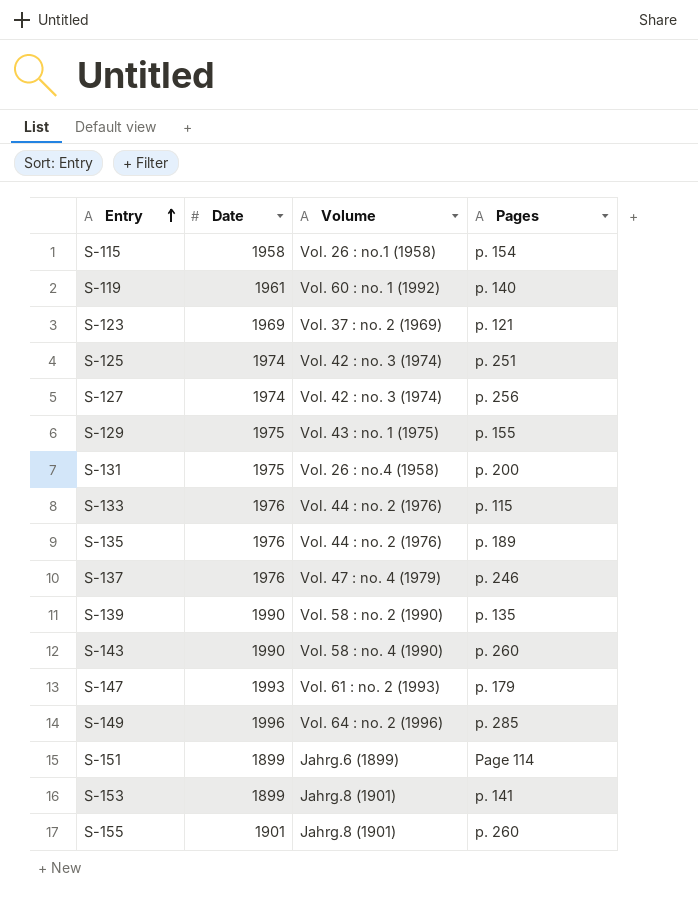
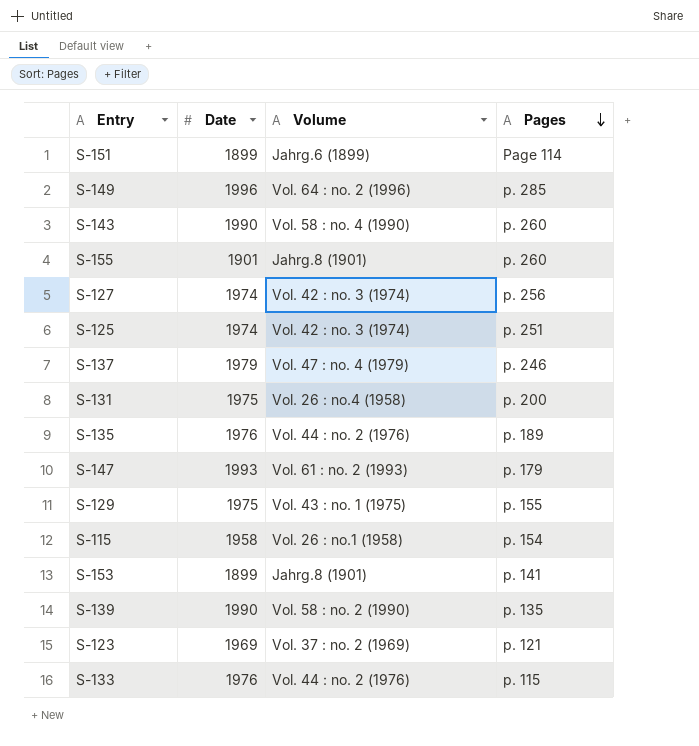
row order: Entry ascending -> Pages descending
row S-119: 1961 | Vol. 60 : no. 1 (1992) | p. 140 -> none
S-137 | Date: 1976 -> 1979

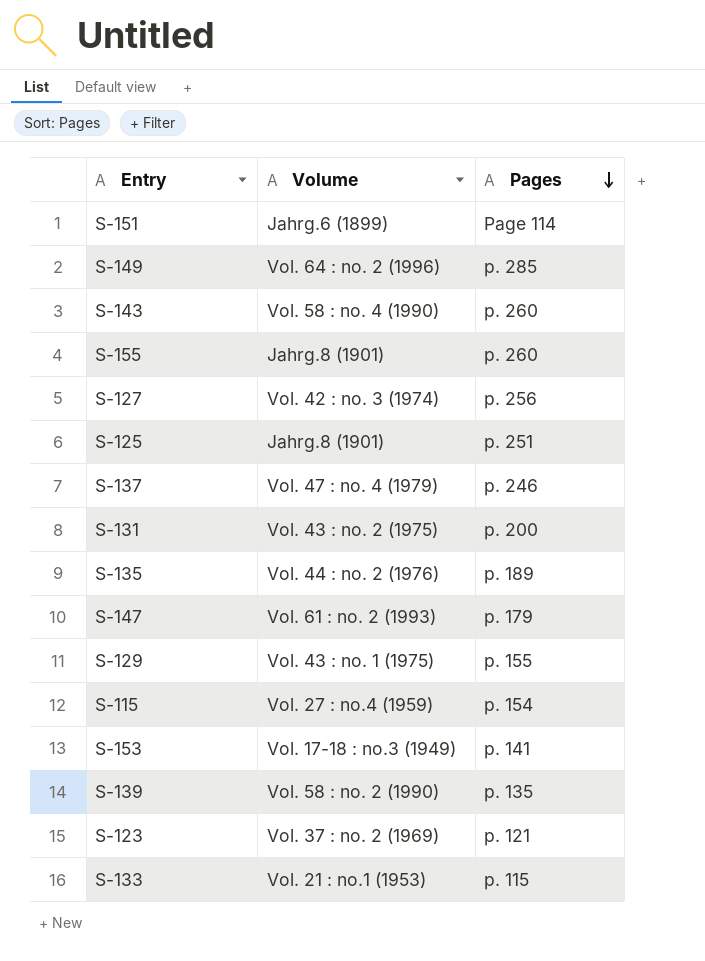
column Date | position: 2 -> none
S-125 | Volume: Vol. 42 : no. 3 (1974) -> Jahrg.8 (1901)
S-131 | Volume: Vol. 26 : no.4 (1958) -> Vol. 43 : no. 2 (1975)
S-115 | Volume: Vol. 26 : no.1 (1958) -> Vol. 27 : no.4 (1959)
S-153 | Volume: Jahrg.8 (1901) -> Vol. 17-18 : no.3 (1949)
S-133 | Volume: Vol. 44 : no. 2 (1976) -> Vol. 21 : no.1 (1953)

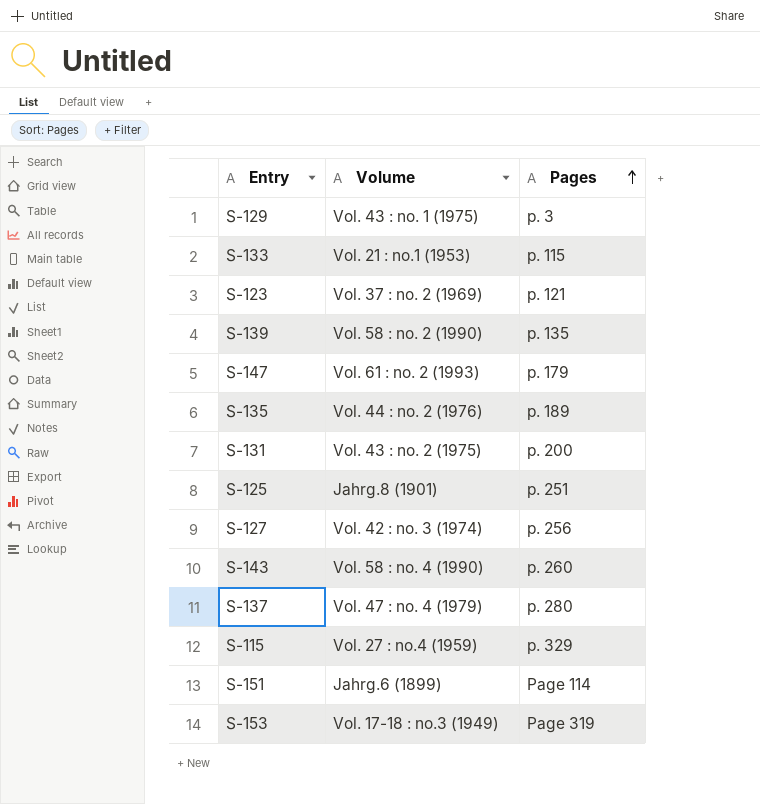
row order: Pages descending -> Pages ascending
row S-149: Vol. 64 : no. 2 (1996) | p. 285 -> none
row S-155: Jahrg.8 (1901) | p. 260 -> none
S-129 | Pages: p. 155 -> p. 3
S-137 | Pages: p. 246 -> p. 280
S-115 | Pages: p. 154 -> p. 329
S-153 | Pages: p. 141 -> Page 319

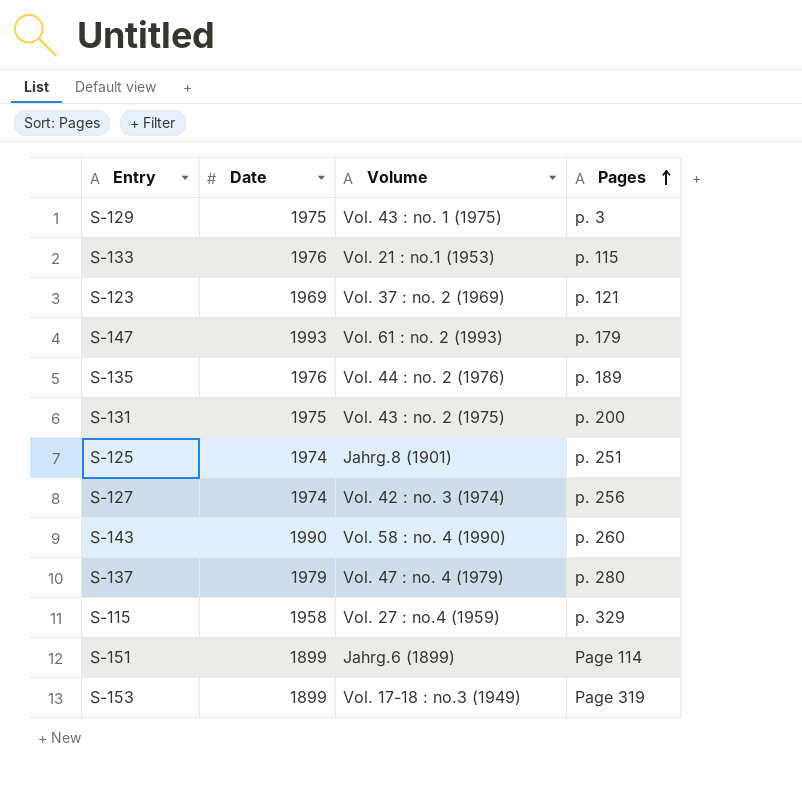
column Date | position: none -> 2
row S-139: Vol. 58 : no. 2 (1990) | p. 135 -> none

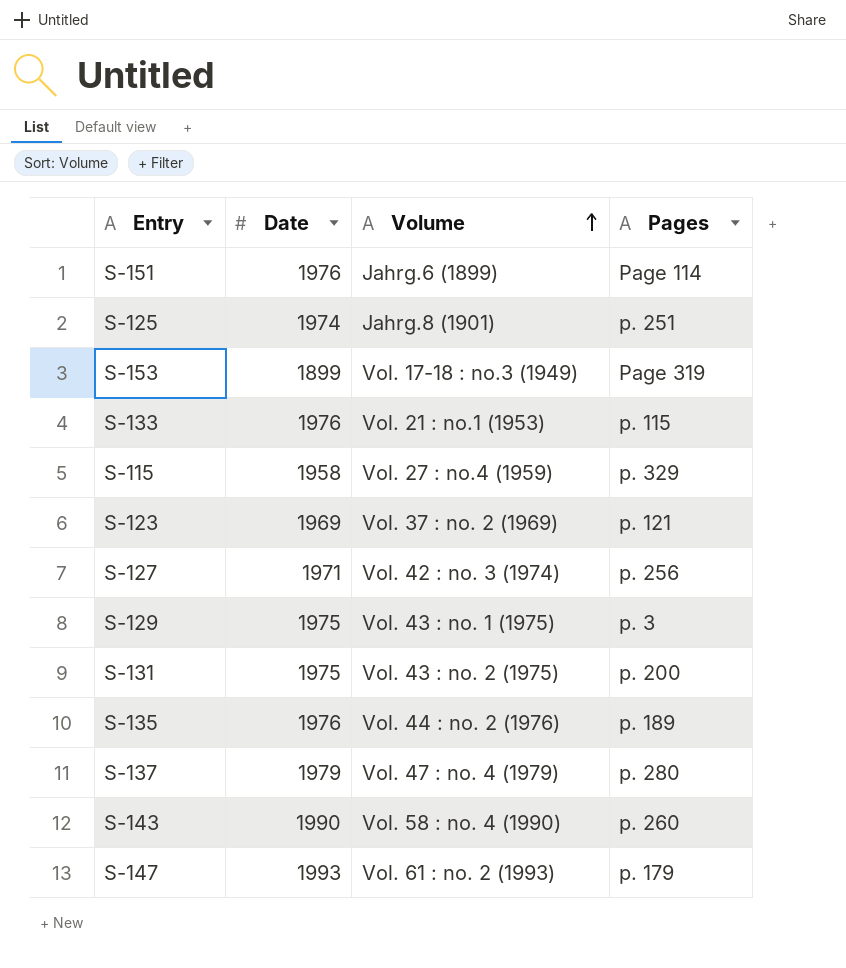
row order: Pages ascending -> Volume ascending
S-151 | Date: 1899 -> 1976
S-127 | Date: 1974 -> 1971

